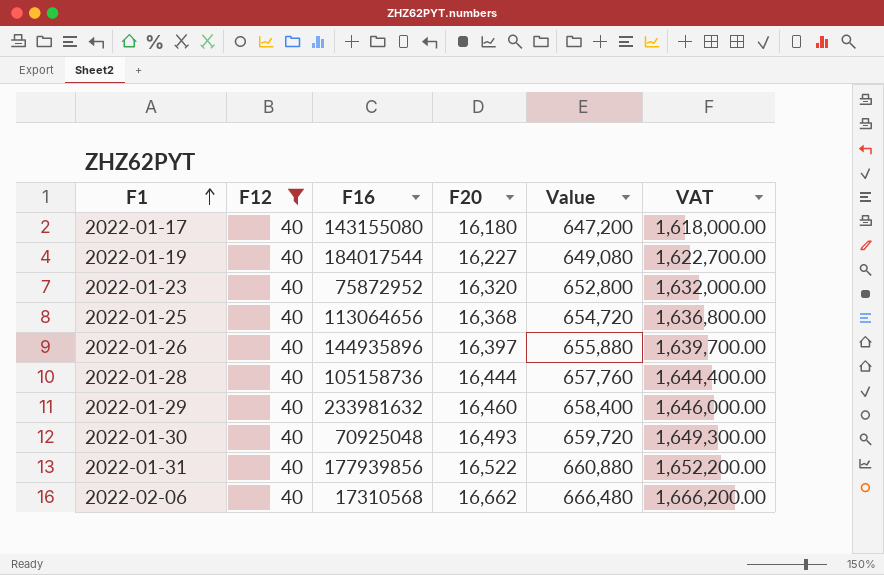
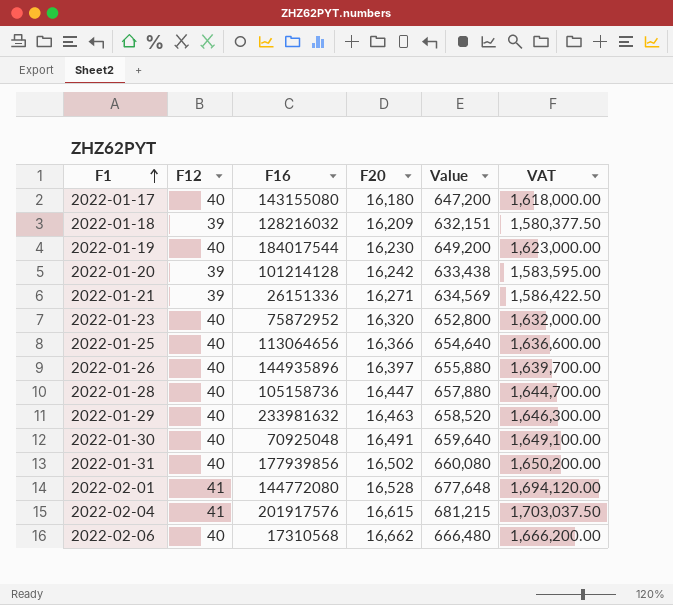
filter: F12 = 40 -> none
2022-01-19 | F20: 16,227 -> 16,230
2022-01-19 | Value: 649,080 -> 649,200
2022-01-19 | VAT: 1,622,700.00 -> 1,623,000.00
2022-01-25 | F20: 16,368 -> 16,366
2022-01-25 | Value: 654,720 -> 654,640
2022-01-25 | VAT: 1,636,800.00 -> 1,636,600.00
2022-01-28 | F20: 16,444 -> 16,447
2022-01-28 | Value: 657,760 -> 657,880
2022-01-28 | VAT: 1,644,400.00 -> 1,644,700.00
2022-01-29 | F20: 16,460 -> 16,463
2022-01-29 | Value: 658,400 -> 658,520
2022-01-29 | VAT: 1,646,000.00 -> 1,646,300.00
2022-01-30 | F20: 16,493 -> 16,491
2022-01-30 | Value: 659,720 -> 659,640
2022-01-30 | VAT: 1,649,300.00 -> 1,649,100.00
2022-01-31 | F20: 16,522 -> 16,502
2022-01-31 | Value: 660,880 -> 660,080
2022-01-31 | VAT: 1,652,200.00 -> 1,650,200.00

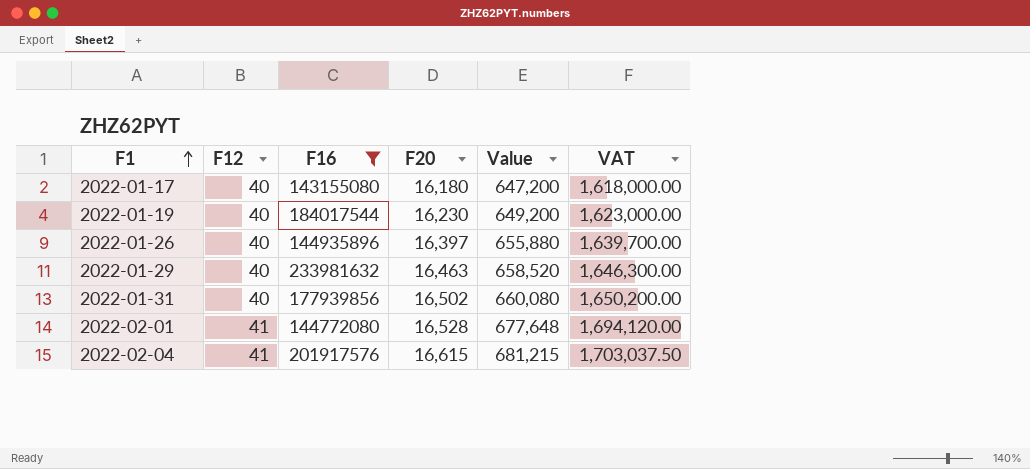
filter: none -> F16 >= 143155080

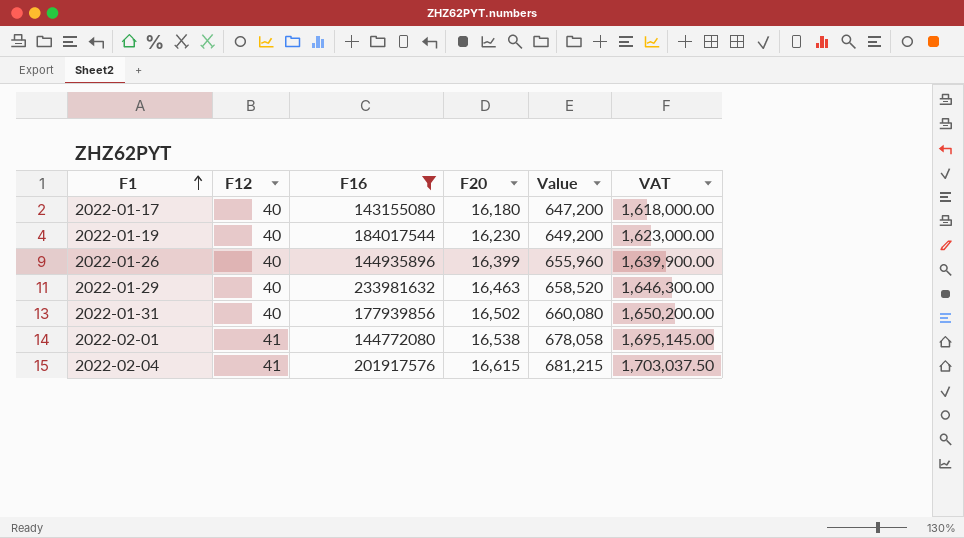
2022-01-26 | F20: 16,397 -> 16,399
2022-01-26 | Value: 655,880 -> 655,960
2022-01-26 | VAT: 1,639,700.00 -> 1,639,900.00
2022-02-01 | F20: 16,528 -> 16,538
2022-02-01 | Value: 677,648 -> 678,058
2022-02-01 | VAT: 1,694,120.00 -> 1,695,145.00

